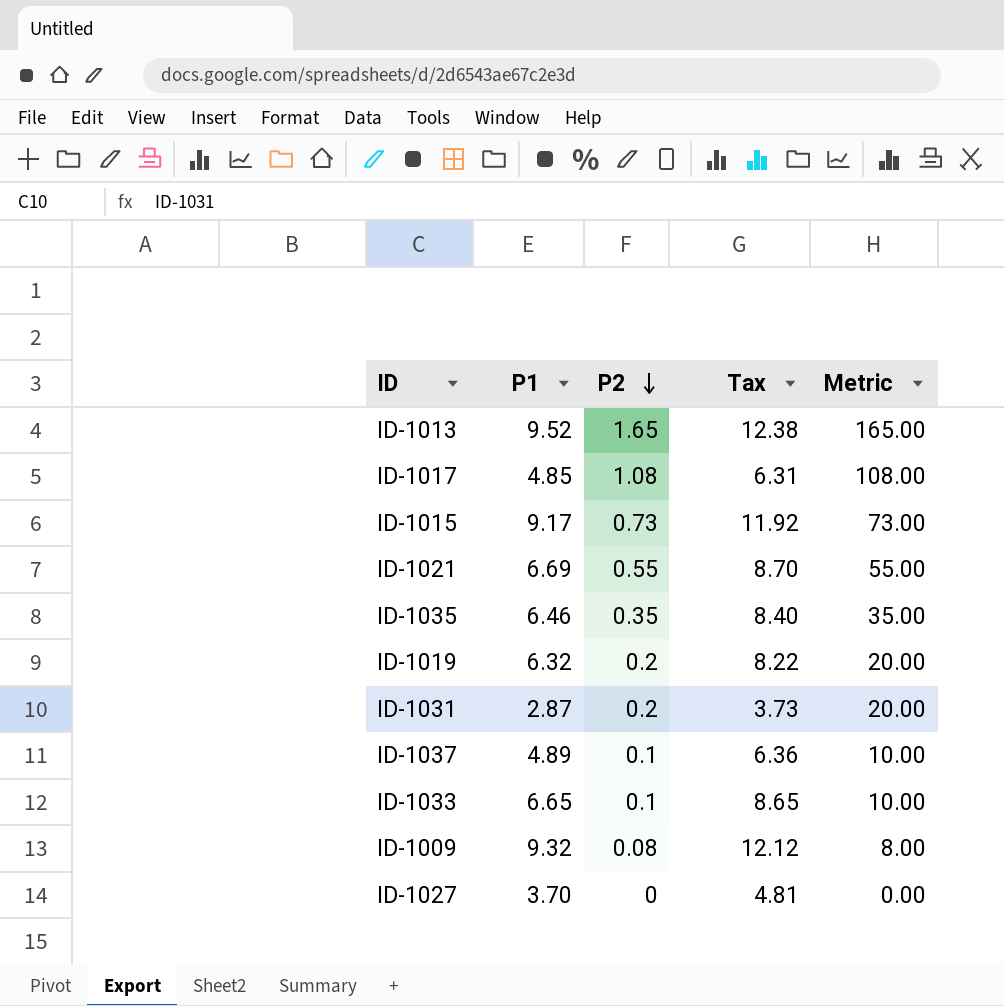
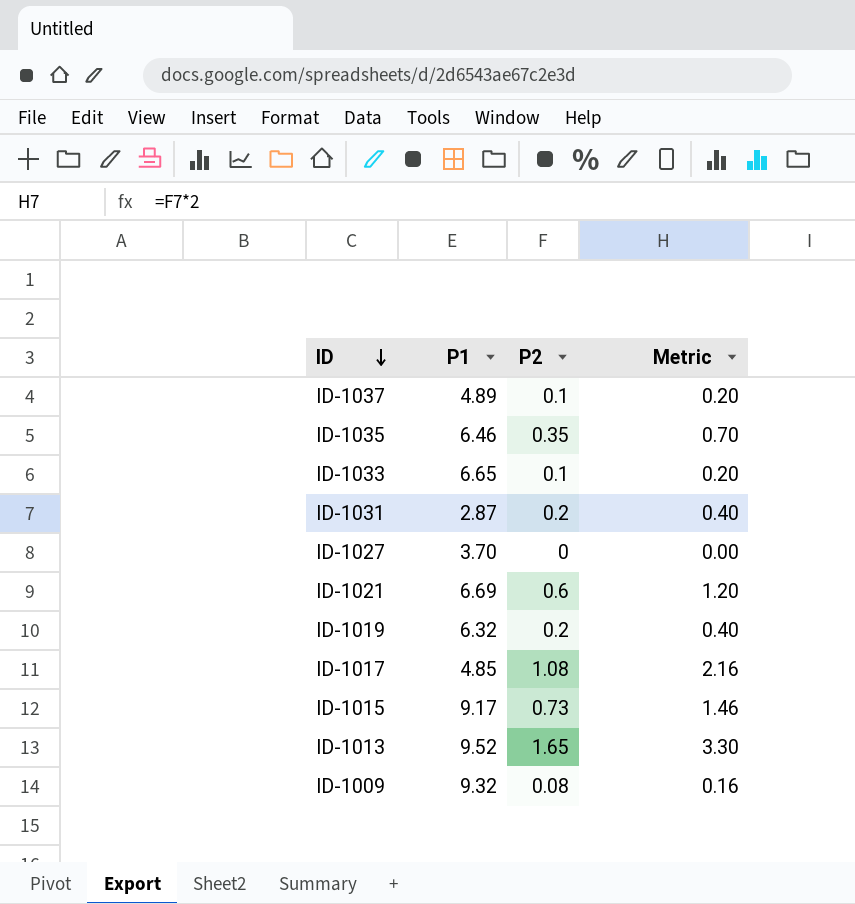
row order: P2 descending -> ID descending
column Tax | formula: [P1] * 1.3 -> none
column Metric | formula: [P2] * 100 -> [P2] * 2
ID-1021 | P2: 0.55 -> 0.6

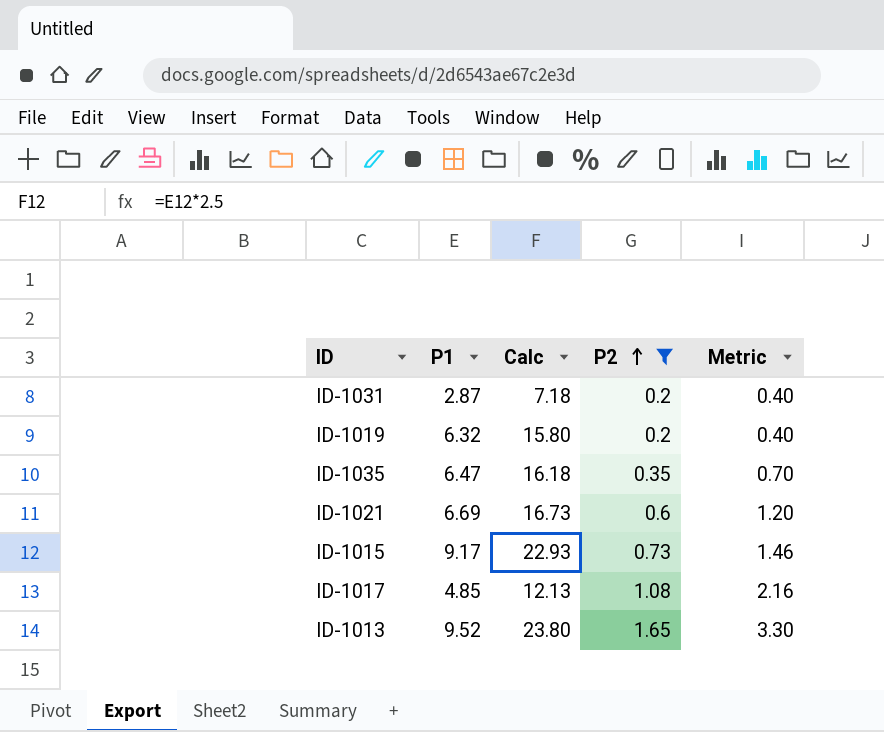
filter: none -> P2 >= 0.2
row order: ID descending -> P2 ascending
column Calc | formula: none -> [P1] * 2.5
ID-1035 | P1: 6.46 -> 6.47

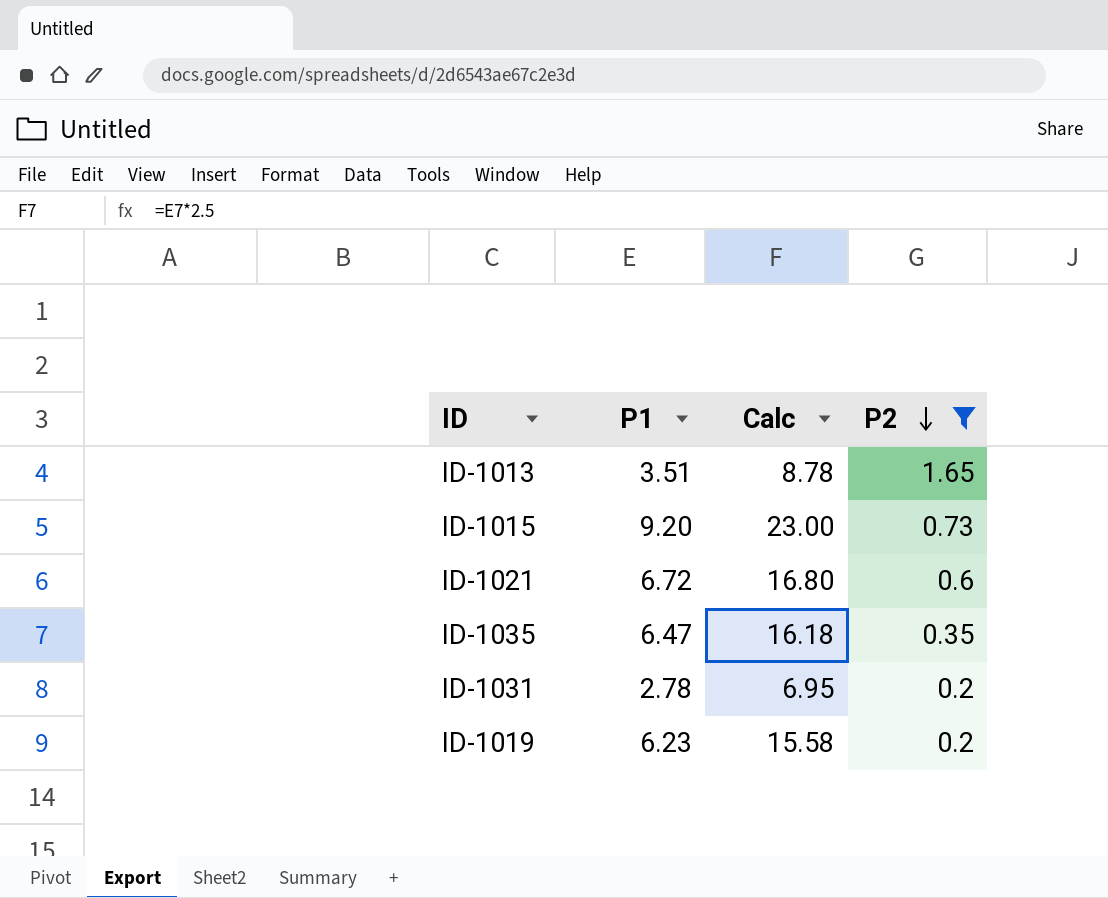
row order: P2 ascending -> P2 descending
column Metric | formula: [P2] * 2 -> none
row ID-1017: 4.85 | 12.13 | 1.08 | 2.16 -> none
ID-1013 | P1: 9.52 -> 3.51
ID-1013 | Calc: 23.80 -> 8.78
ID-1015 | P1: 9.17 -> 9.20
ID-1015 | Calc: 22.93 -> 23.00
ID-1021 | P1: 6.69 -> 6.72
ID-1021 | Calc: 16.73 -> 16.80
ID-1031 | P1: 2.87 -> 2.78
ID-1031 | Calc: 7.18 -> 6.95
ID-1019 | P1: 6.32 -> 6.23
ID-1019 | Calc: 15.80 -> 15.58

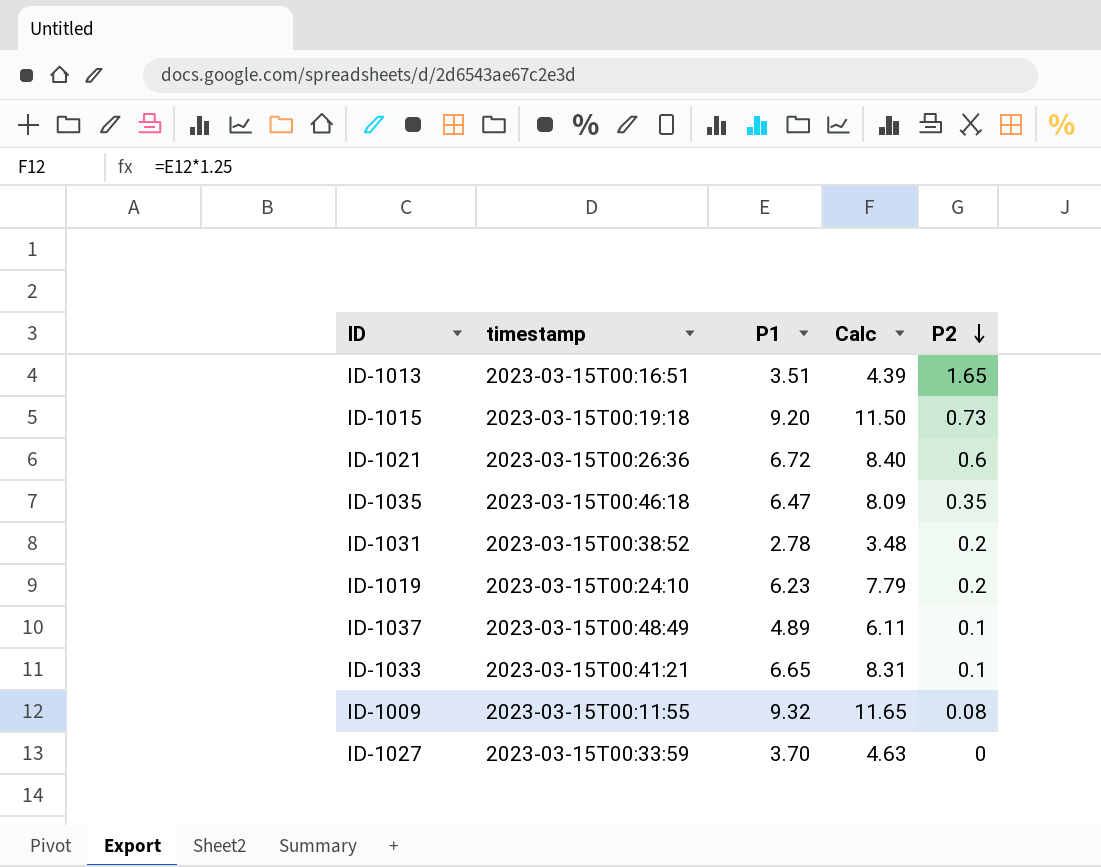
filter: P2 >= 0.2 -> none
column timestamp | position: none -> 2
column Calc | formula: [P1] * 2.5 -> [P1] * 1.25

